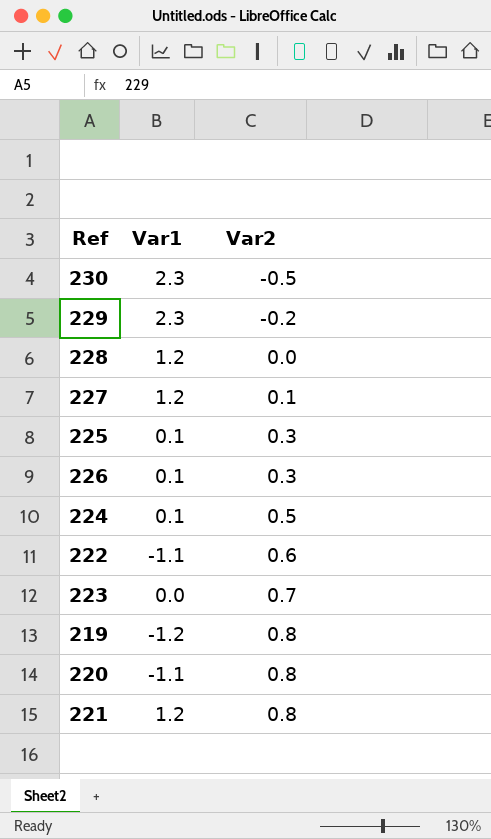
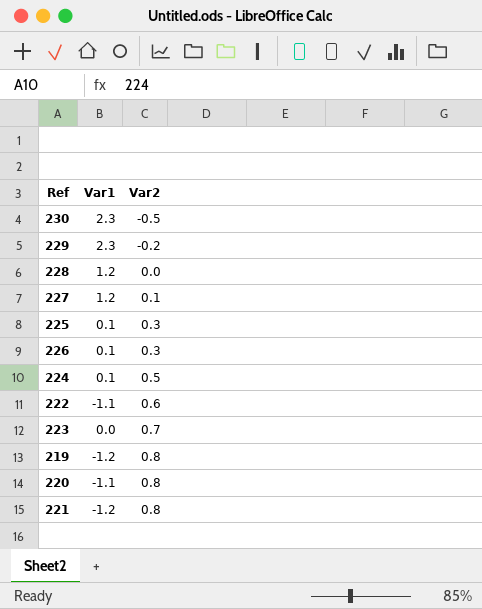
221 | Var1: 1.2 -> -1.2

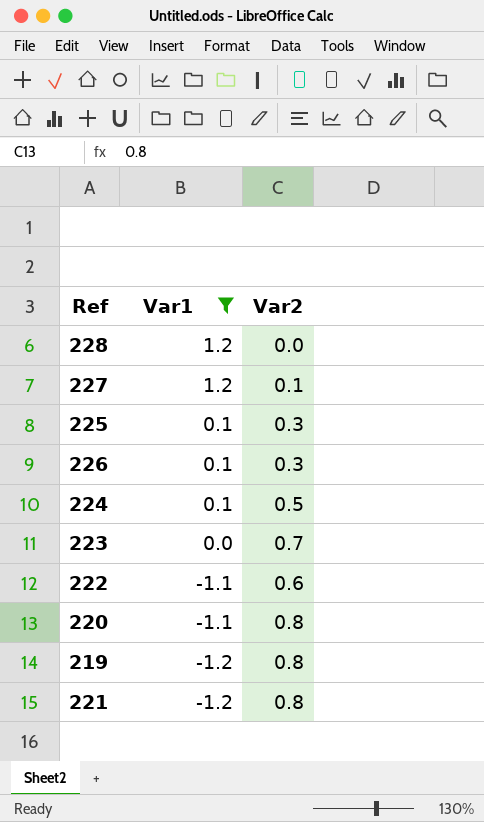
filter: none -> Var1 != 2.3
row order: Var2 ascending -> Var1 descending

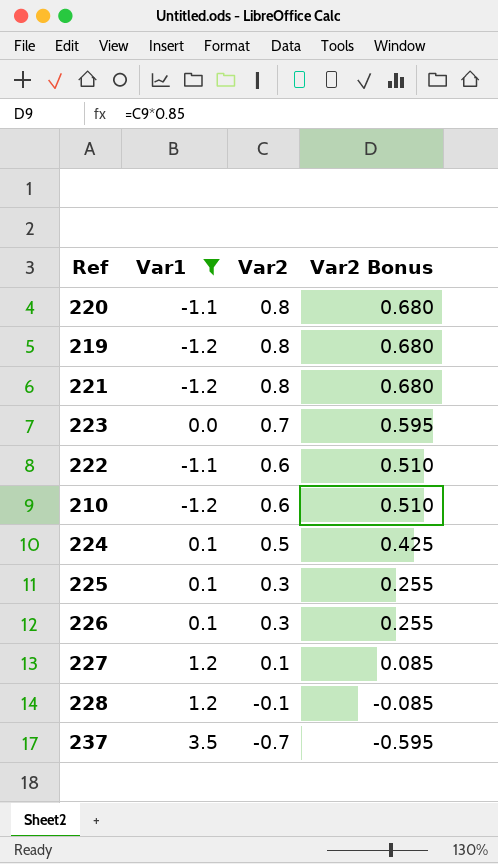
row order: Var1 descending -> Var2 descending
column Var2 Bonus | formula: none -> [Var2] * 0.85
row 210: none -> -1.2 | 0.6 | 0.510
228 | Var2: 0.0 -> -0.1
row 237: none -> 3.5 | -0.7 | -0.595

